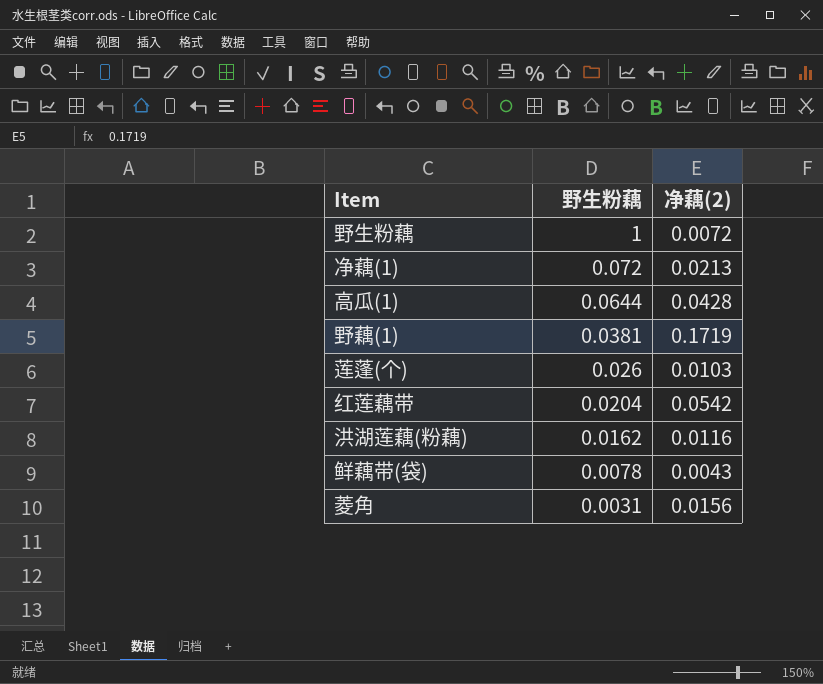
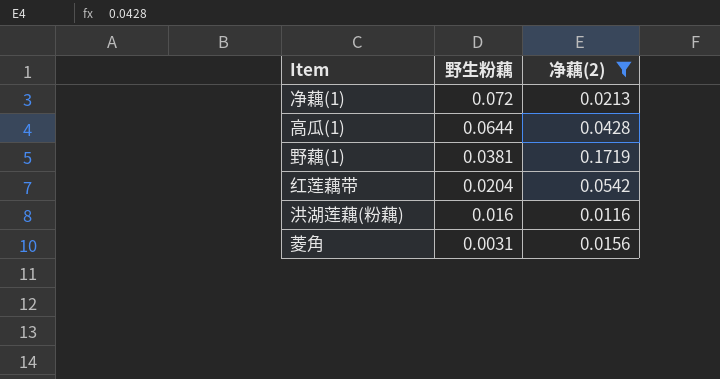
filter: none -> 净藕(2) >= 0.0116
洪湖莲藕(粉藕) | 野生粉藕: 0.0162 -> 0.016

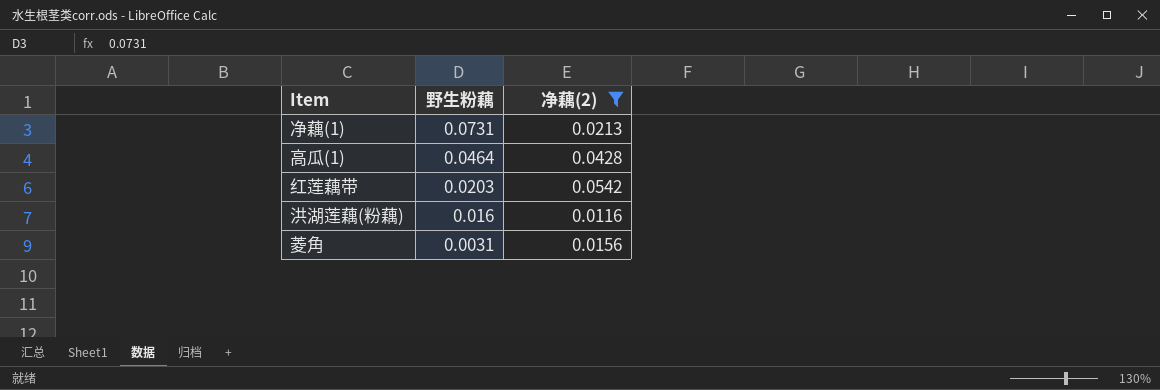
row 野藕(1): 0.0381 | 0.1719 -> none
净藕(1) | 野生粉藕: 0.072 -> 0.0731
高瓜(1) | 野生粉藕: 0.0644 -> 0.0464
红莲藕带 | 野生粉藕: 0.0204 -> 0.0203

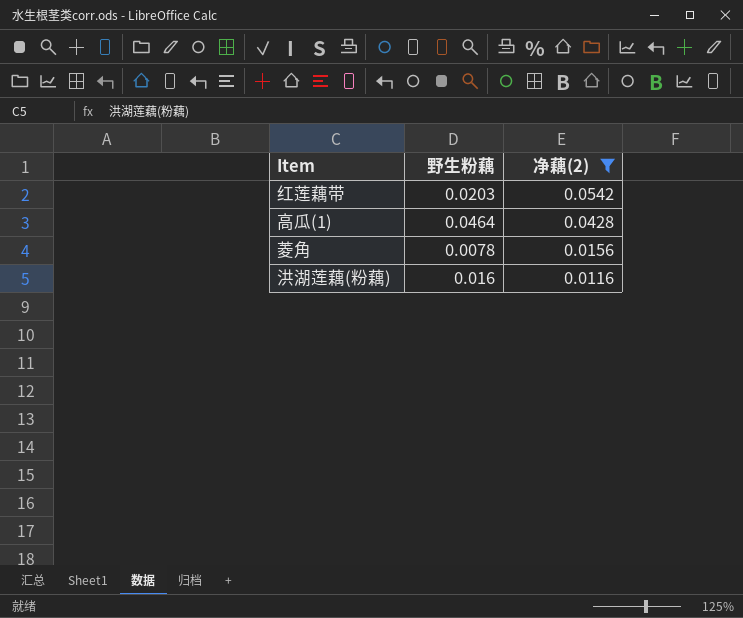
row order: 野生粉藕 descending -> 净藕(2) descending
row 净藕(1): 0.0731 | 0.0213 -> none
菱角 | 野生粉藕: 0.0031 -> 0.0078

